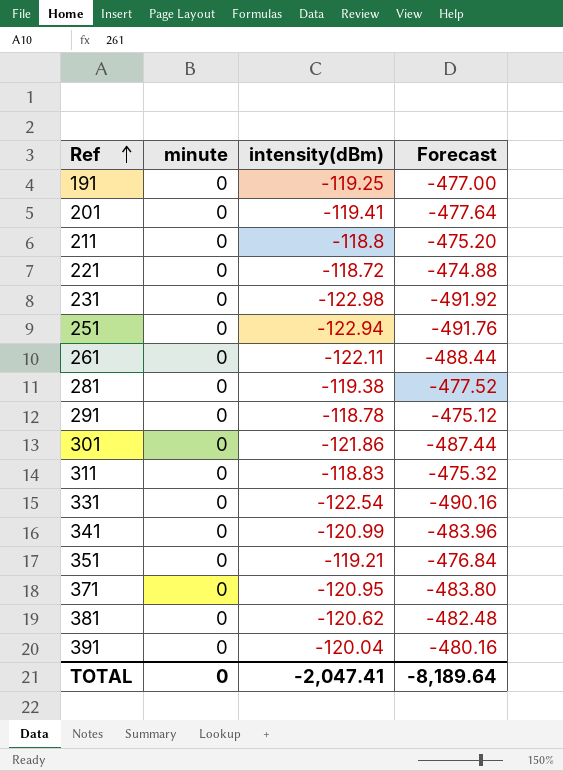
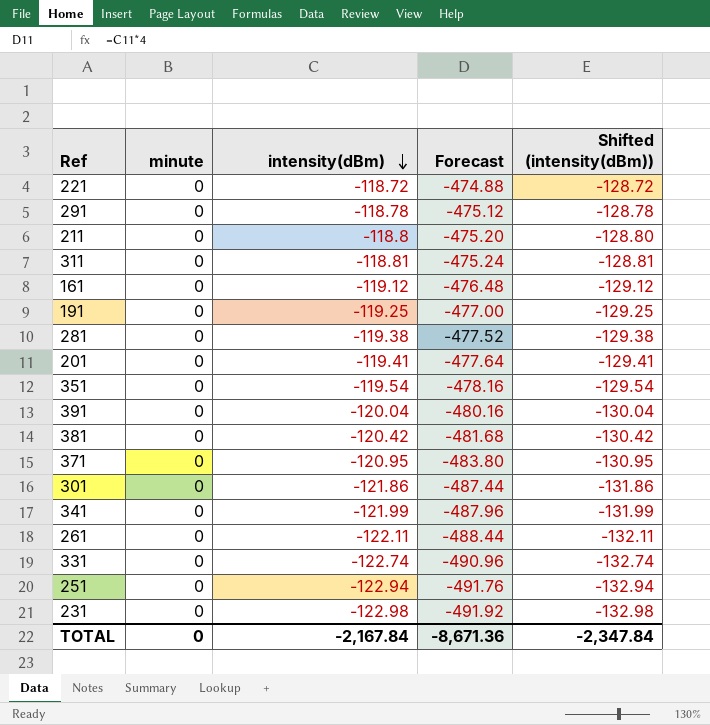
row order: Ref ascending -> intensity(dBm) descending
column Shifted (intensity(dBm)) | formula: none -> [intensity(dBm)] - 10
311 | intensity(dBm): -118.83 -> -118.81
311 | Forecast: -475.32 -> -475.24
row 161: none -> 0 | -119.12 | -476.48 | -129.12
351 | intensity(dBm): -119.21 -> -119.54
351 | Forecast: -476.84 -> -478.16
381 | intensity(dBm): -120.62 -> -120.42
381 | Forecast: -482.48 -> -481.68
341 | intensity(dBm): -120.99 -> -121.99
341 | Forecast: -483.96 -> -487.96
331 | intensity(dBm): -122.54 -> -122.74
331 | Forecast: -490.16 -> -490.96
TOTAL | intensity(dBm): -2,047.41 -> -2,167.84
TOTAL | Forecast: -8,189.64 -> -8,671.36

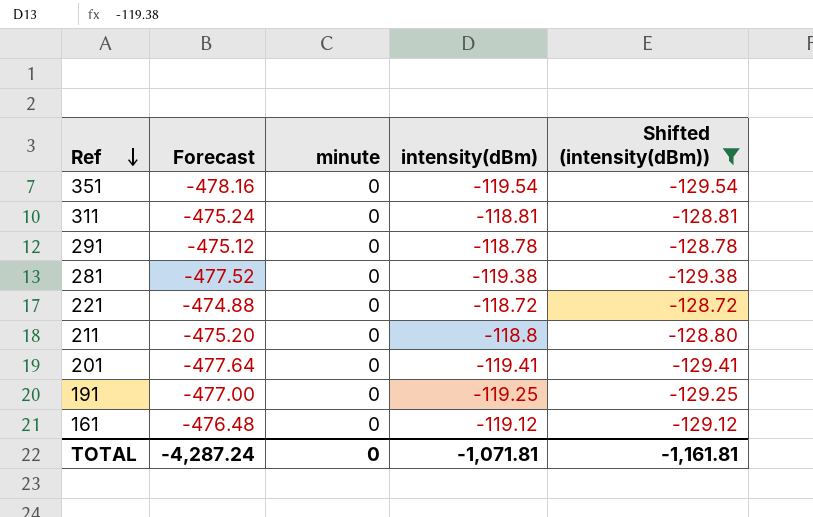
filter: none -> Shifted (intensity(dBm)) >= -129.54
row order: intensity(dBm) descending -> Ref descending
column Forecast | position: 4 -> 2
TOTAL | Forecast: -8,671.36 -> -4,287.24
TOTAL | intensity(dBm): -2,167.84 -> -1,071.81
TOTAL | Shifted (intensity(dBm)): -2,347.84 -> -1,161.81

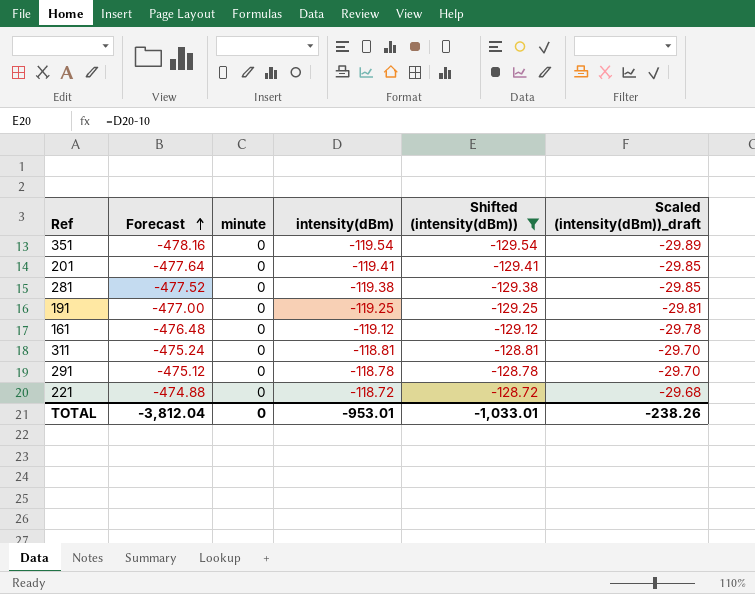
row order: Ref descending -> Forecast ascending
column Scaled (intensity(dBm))_draft | formula: none -> [intensity(dBm)] * 0.25
row 211: -475.20 | 0 | -118.8 | -128.80 -> none
TOTAL | Forecast: -4,287.24 -> -3,812.04
TOTAL | intensity(dBm): -1,071.81 -> -953.01
TOTAL | Shifted (intensity(dBm)): -1,161.81 -> -1,033.01

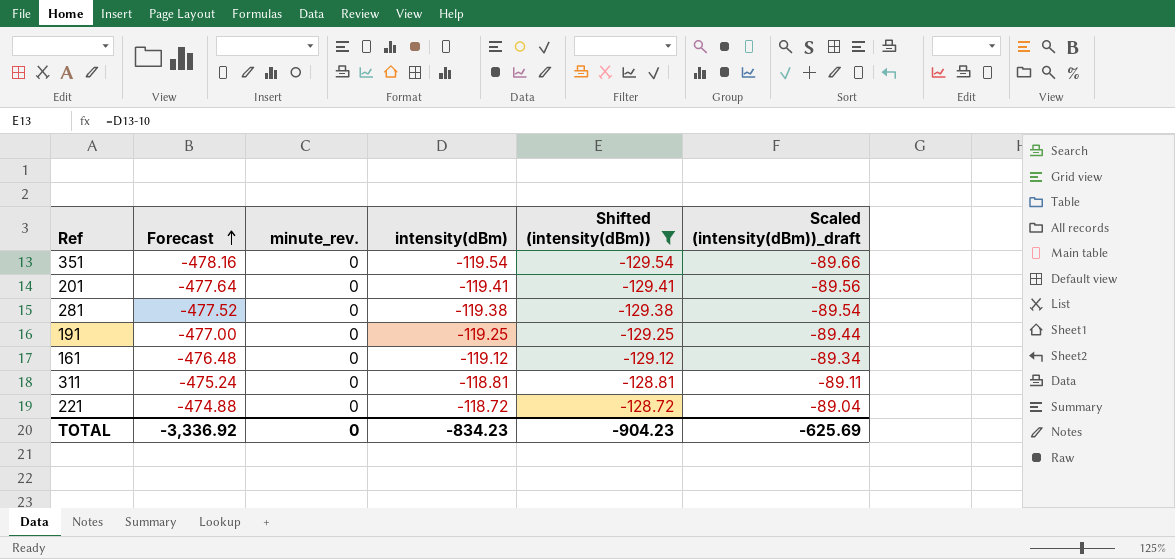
column name: minute -> minute_rev.
column Scaled (intensity(dBm))_draft | formula: [intensity(dBm)] * 0.25 -> [intensity(dBm)] * 0.75
row 291: -475.12 | 0 | -118.78 | -128.78 | -29.70 -> none
TOTAL | Forecast: -3,812.04 -> -3,336.92
TOTAL | intensity(dBm): -953.01 -> -834.23
TOTAL | Shifted (intensity(dBm)): -1,033.01 -> -904.23
TOTAL | Scaled (intensity(dBm))_draft: -238.26 -> -625.69

